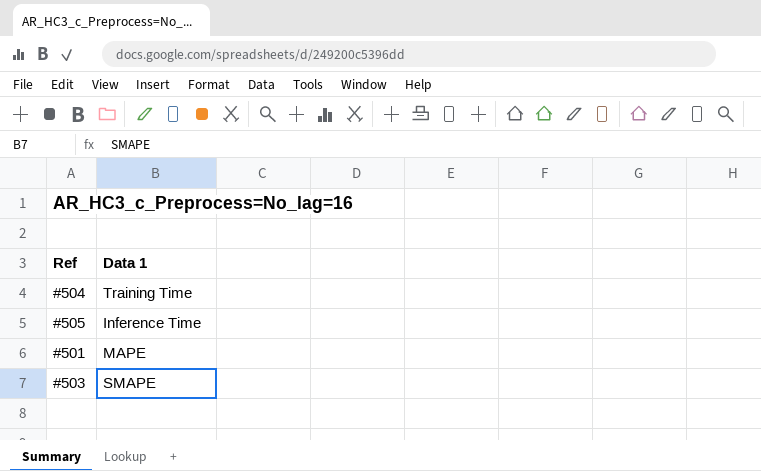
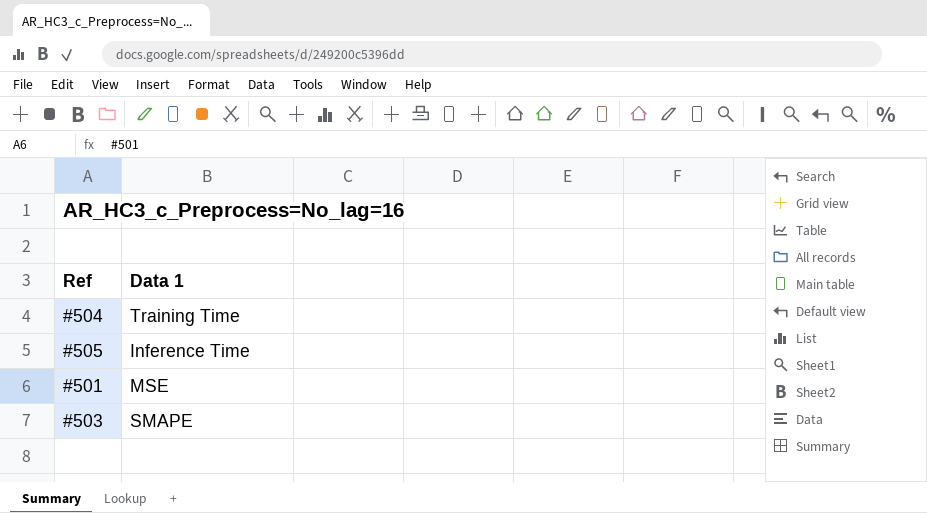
#501 | Data 1: MAPE -> MSE

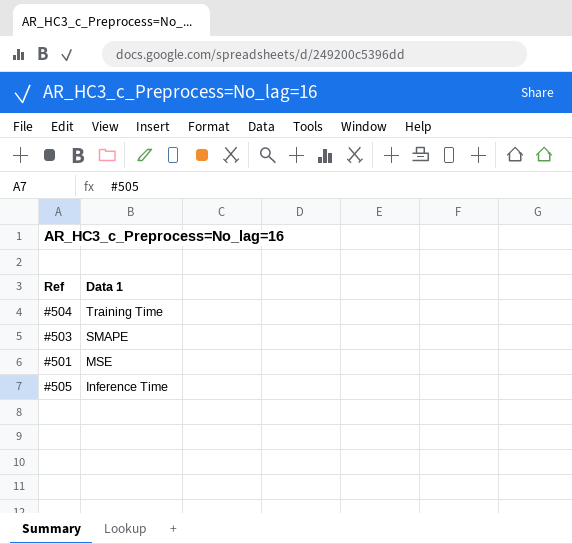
row order: none -> Data 1 descending

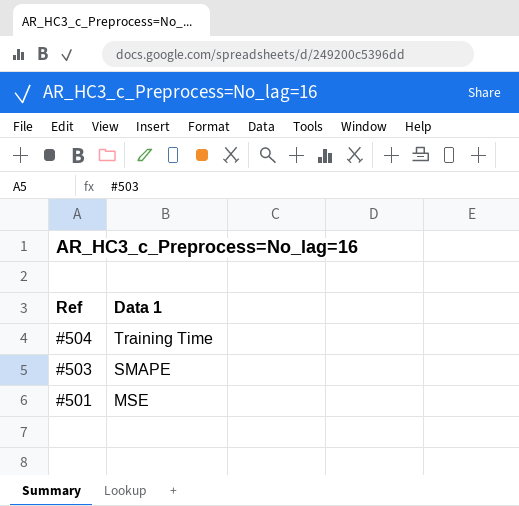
row #505: Inference Time -> none

